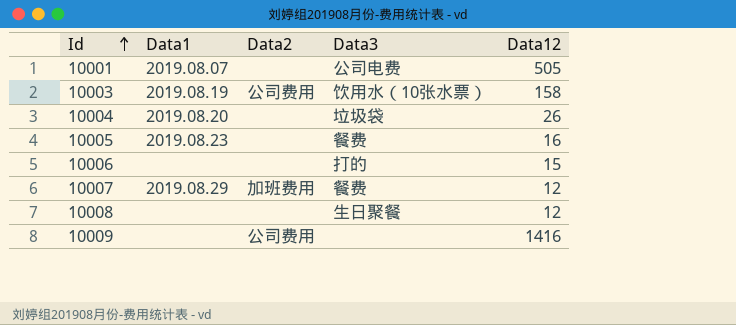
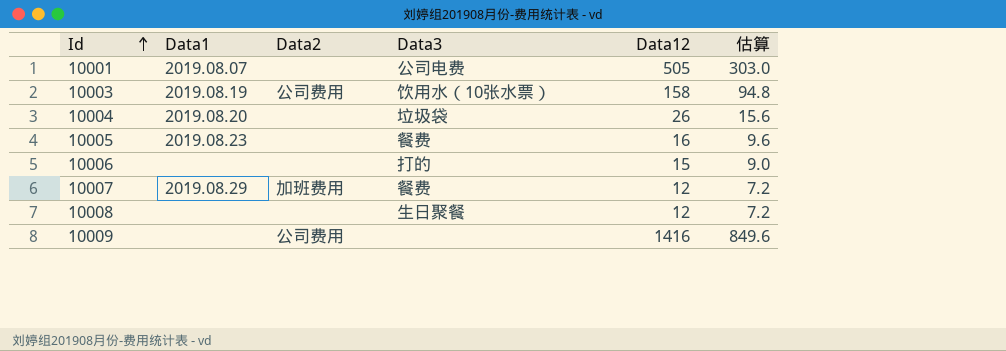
column 估算 | formula: none -> [Data12] * 0.6

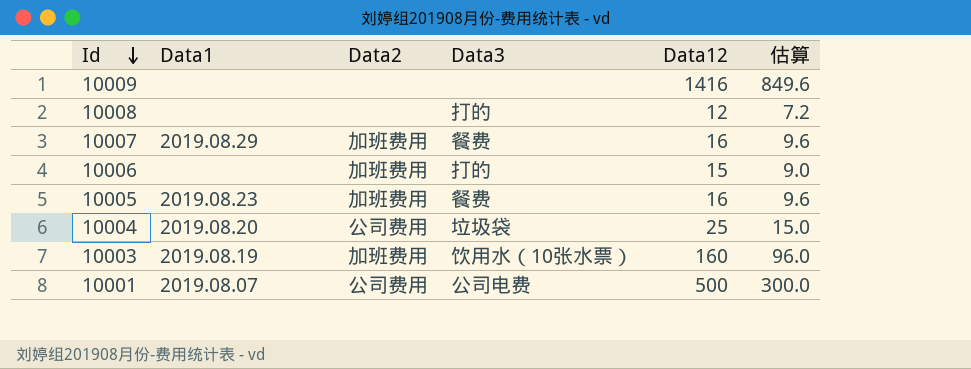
row order: Id ascending -> Id descending
10009 | Data2: 公司费用 -> none
10008 | Data3: 生日聚餐 -> 打的
10007 | Data12: 12 -> 16
10007 | 估算: 7.2 -> 9.6
10006 | Data2: none -> 加班费用
10005 | Data2: none -> 加班费用
10004 | Data2: none -> 公司费用
10004 | Data12: 26 -> 25
10004 | 估算: 15.6 -> 15.0
10003 | Data2: 公司费用 -> 加班费用
10003 | Data12: 158 -> 160
10003 | 估算: 94.8 -> 96.0
10001 | Data2: none -> 公司费用
10001 | Data12: 505 -> 500
10001 | 估算: 303.0 -> 300.0

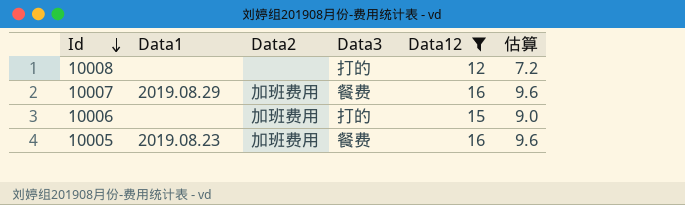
filter: none -> Data12 <= 16

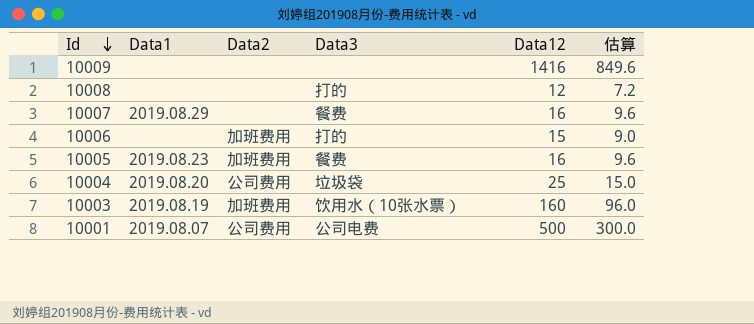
filter: Data12 <= 16 -> none
10007 | Data2: 加班费用 -> none

